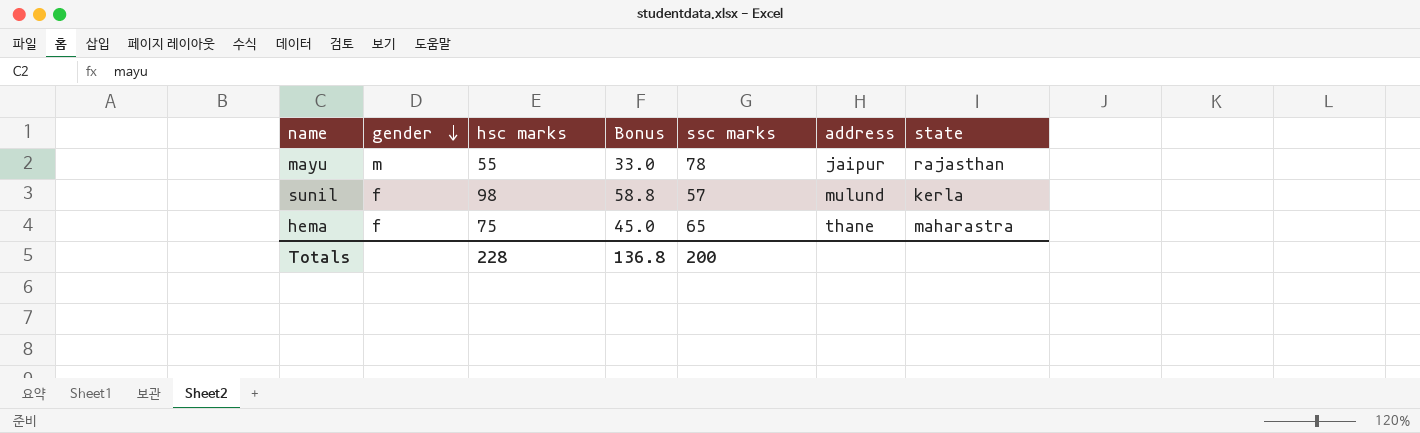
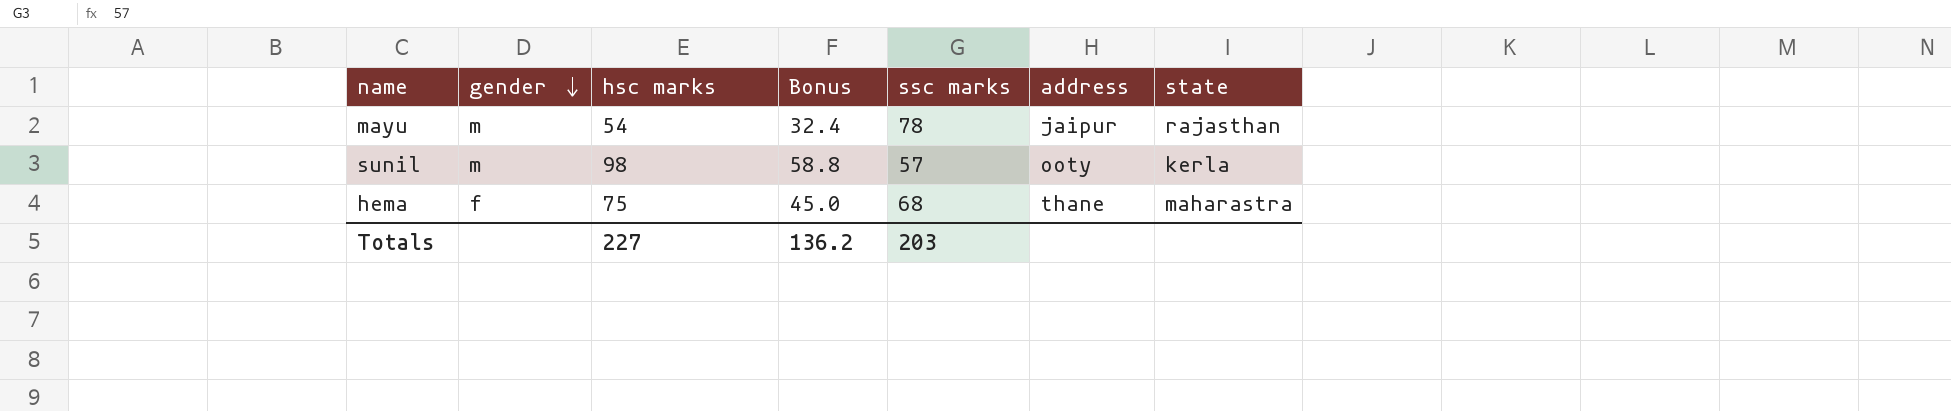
mayu | hsc marks: 55 -> 54
mayu | Bonus: 33.0 -> 32.4
sunil | gender: f -> m
sunil | address: mulund -> ooty
hema | ssc marks: 65 -> 68
Totals | hsc marks: 228 -> 227
Totals | Bonus: 136.8 -> 136.2
Totals | ssc marks: 200 -> 203

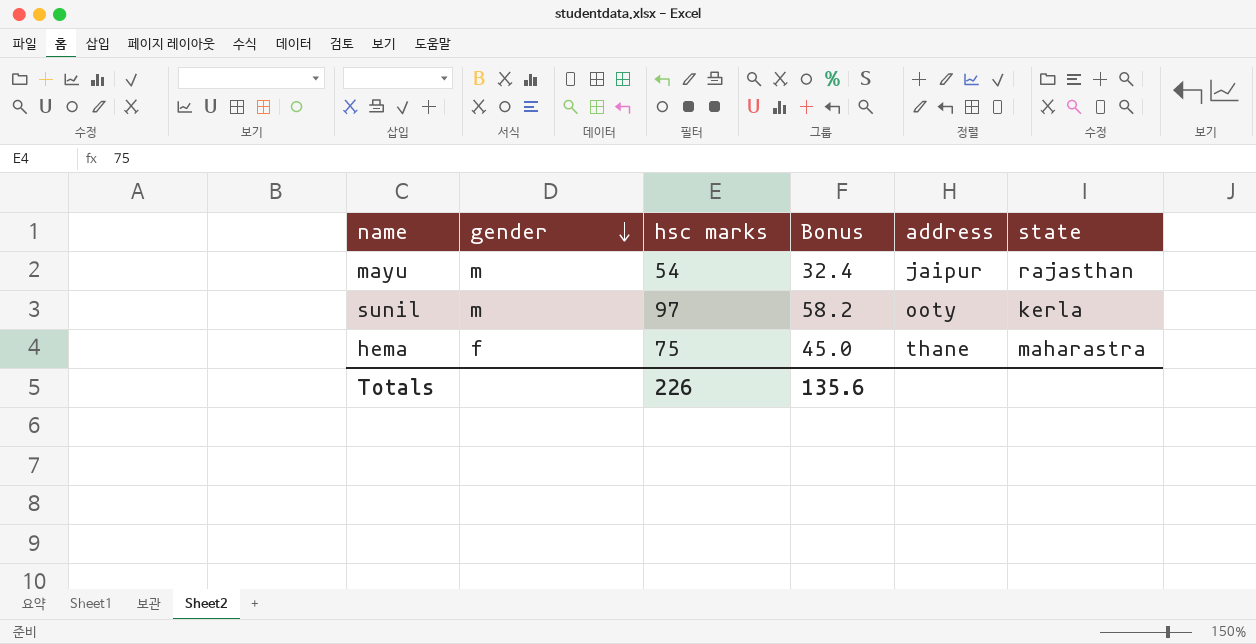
column ssc marks | position: 5 -> none
sunil | hsc marks: 98 -> 97
sunil | Bonus: 58.8 -> 58.2
Totals | hsc marks: 227 -> 226
Totals | Bonus: 136.2 -> 135.6

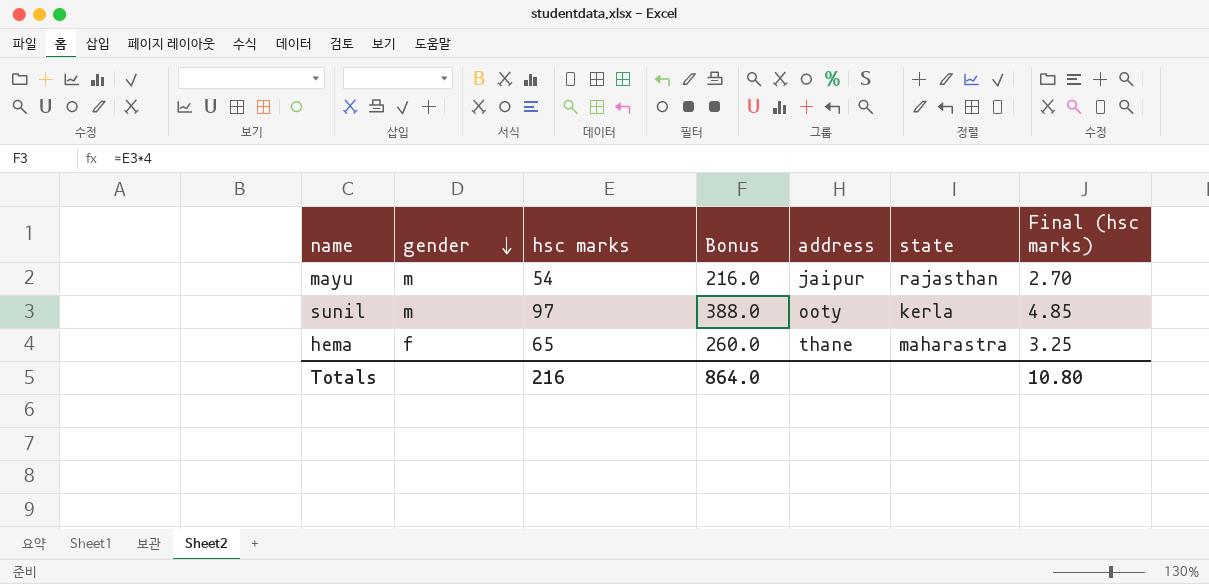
column Bonus | formula: [hsc marks] * 0.6 -> [hsc marks] * 4
column Final (hsc marks) | formula: none -> [hsc marks] * 0.05
hema | hsc marks: 75 -> 65
Totals | hsc marks: 226 -> 216
Totals | Bonus: 135.6 -> 864.0

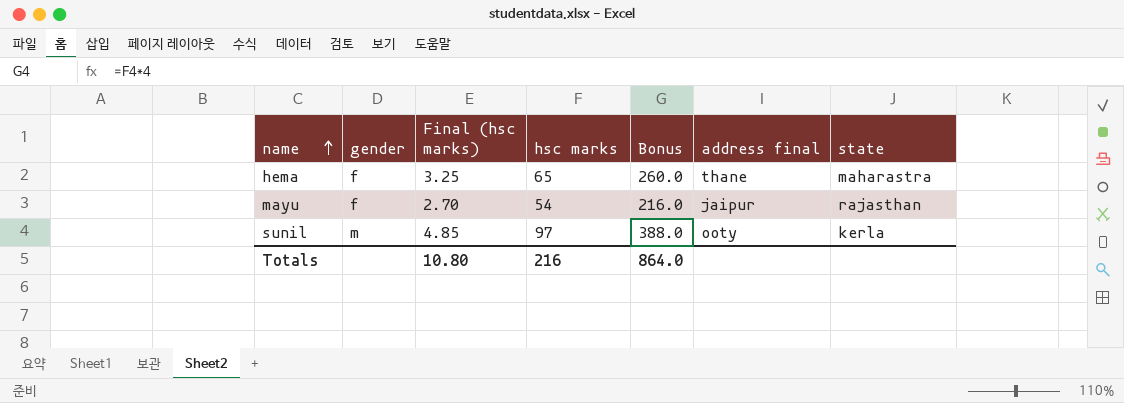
row order: gender descending -> name ascending
column Final (hsc marks) | position: 7 -> 3
column name: address -> address final
mayu | gender: m -> f

